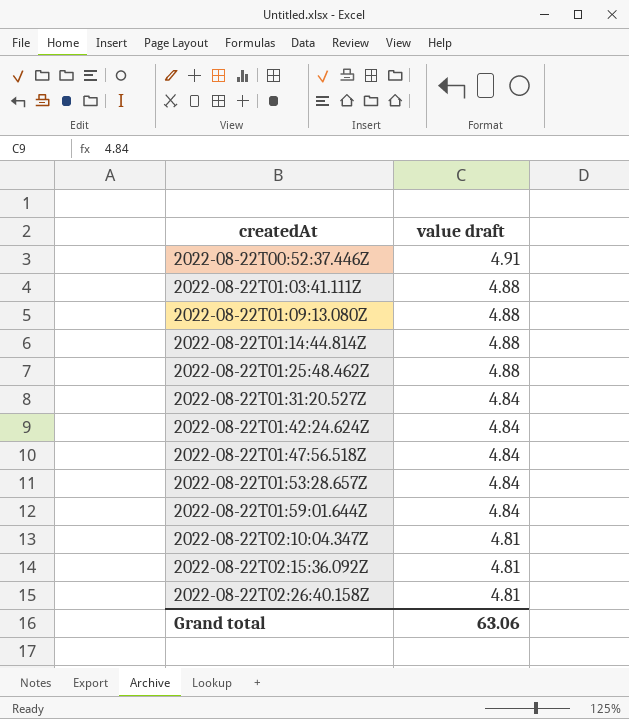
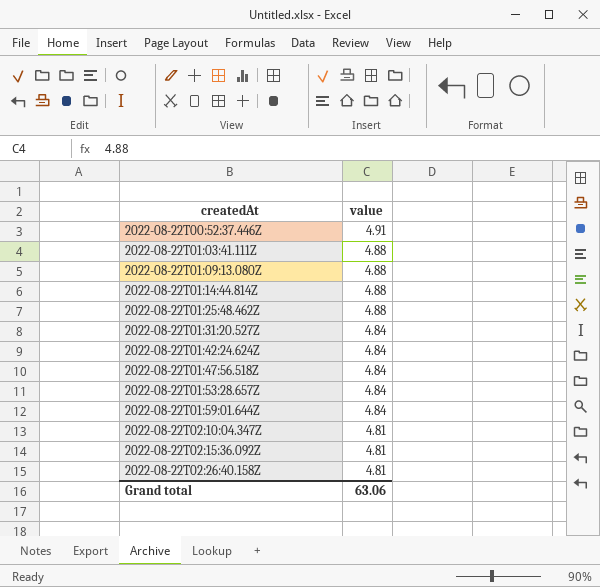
column name: value draft -> value

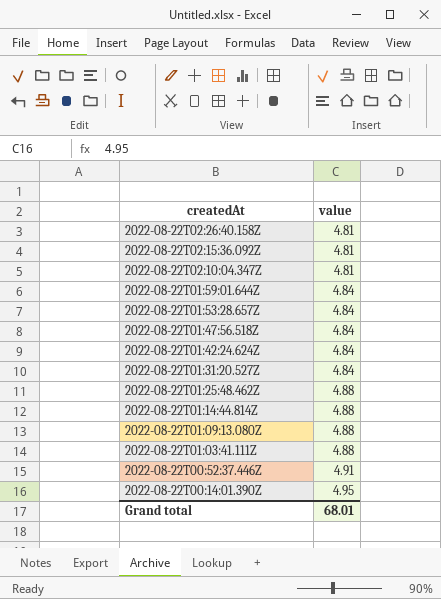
row order: createdAt ascending -> createdAt descending
row 2022-08-22T00:14:01.390Z: none -> 4.95
Grand total | value: 63.06 -> 68.01

